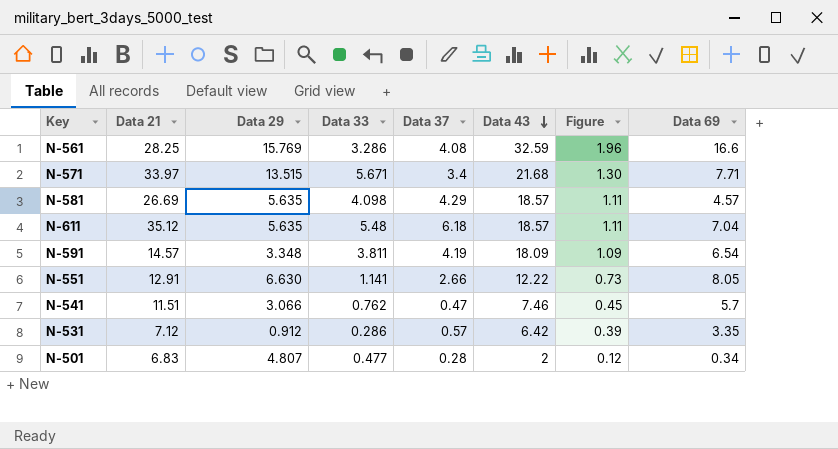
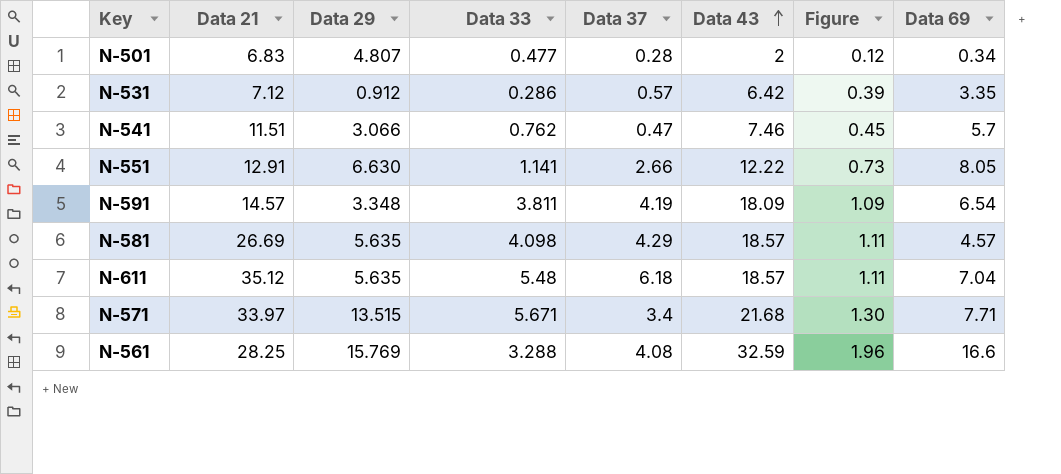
row order: Data 43 descending -> Data 43 ascending
N-561 | Data 33: 3.286 -> 3.288

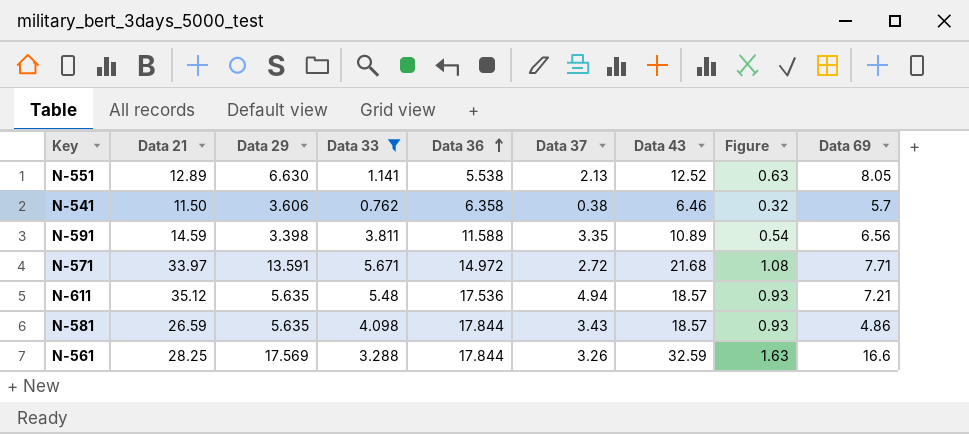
filter: none -> Data 33 >= 0.762
row order: Data 43 ascending -> Data 36 ascending
column Data 36 | position: none -> 5
column Figure | formula: [Data 43] * 0.06 -> [Data 43] * 0.05
N-551 | Data 21: 12.91 -> 12.89
N-551 | Data 37: 2.66 -> 2.13
N-551 | Data 43: 12.22 -> 12.52
N-541 | Data 21: 11.51 -> 11.50
N-541 | Data 29: 3.066 -> 3.606
N-541 | Data 37: 0.47 -> 0.38
N-541 | Data 43: 7.46 -> 6.46
N-591 | Data 21: 14.57 -> 14.59
N-591 | Data 29: 3.348 -> 3.398
N-591 | Data 37: 4.19 -> 3.35
N-591 | Data 43: 18.09 -> 10.89
N-591 | Data 69: 6.54 -> 6.56
N-571 | Data 29: 13.515 -> 13.591
N-571 | Data 37: 3.4 -> 2.72
N-611 | Data 37: 6.18 -> 4.94
N-611 | Data 69: 7.04 -> 7.21
N-581 | Data 21: 26.69 -> 26.59
N-581 | Data 37: 4.29 -> 3.43
N-581 | Data 69: 4.57 -> 4.86
N-561 | Data 29: 15.769 -> 17.569
N-561 | Data 37: 4.08 -> 3.26

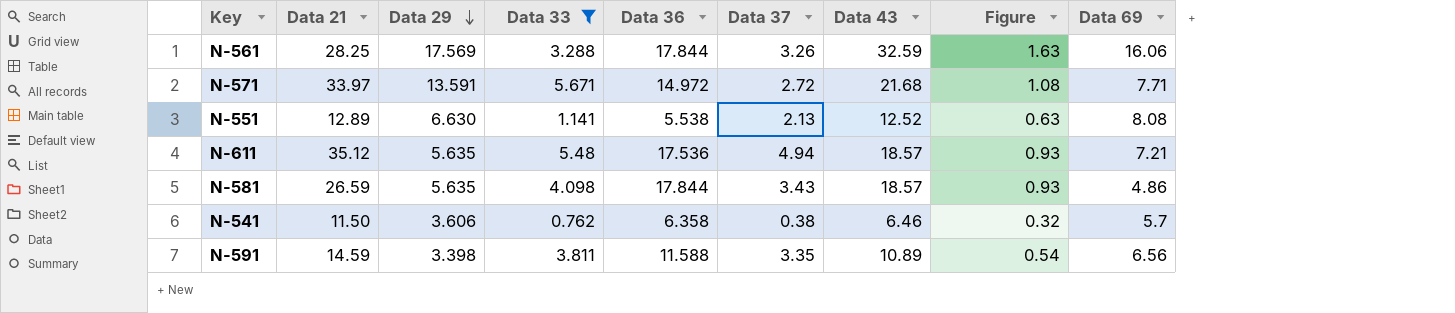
row order: Data 36 ascending -> Data 29 descending
N-561 | Data 69: 16.6 -> 16.06
N-551 | Data 69: 8.05 -> 8.08

